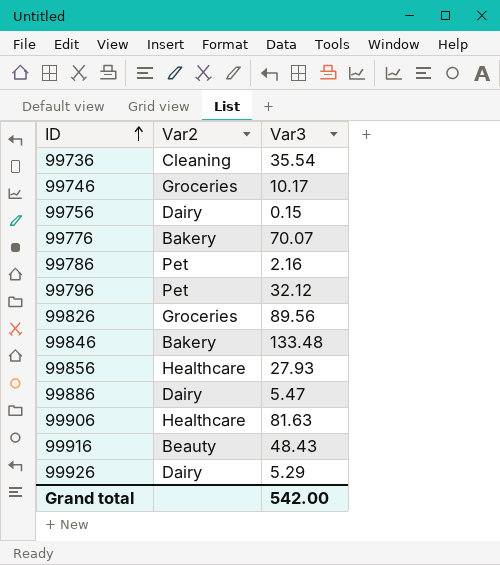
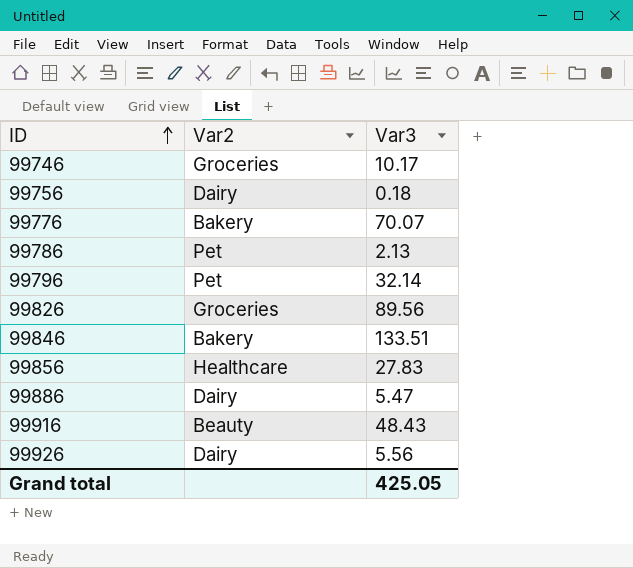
row 99736: Cleaning | 35.54 -> none
row 99906: Healthcare | 81.63 -> none
99756 | Var3: 0.15 -> 0.18
99786 | Var3: 2.16 -> 2.13
99796 | Var3: 32.12 -> 32.14
99846 | Var3: 133.48 -> 133.51
99856 | Var3: 27.93 -> 27.83
99926 | Var3: 5.29 -> 5.56
Grand total | Var3: 542.00 -> 425.05

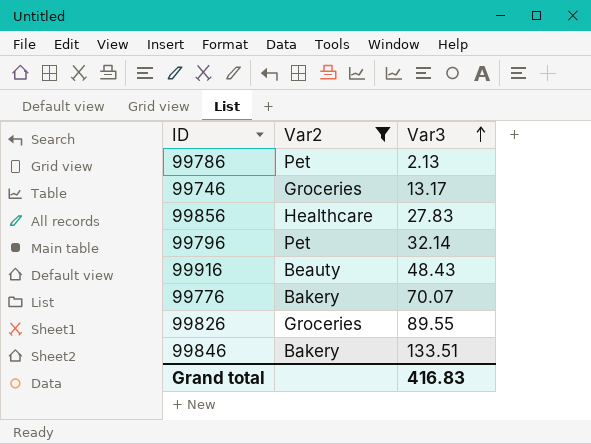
filter: none -> Var2 != Dairy
row order: ID ascending -> Var3 ascending
99746 | Var3: 10.17 -> 13.17
99826 | Var3: 89.56 -> 89.55
Grand total | Var3: 425.05 -> 416.83

